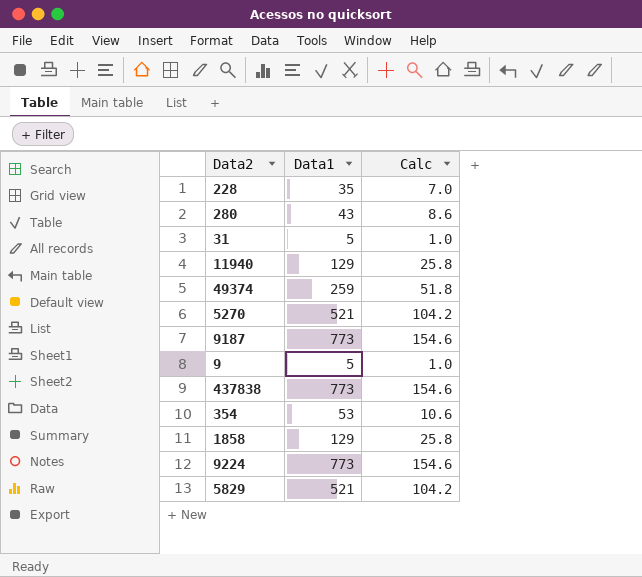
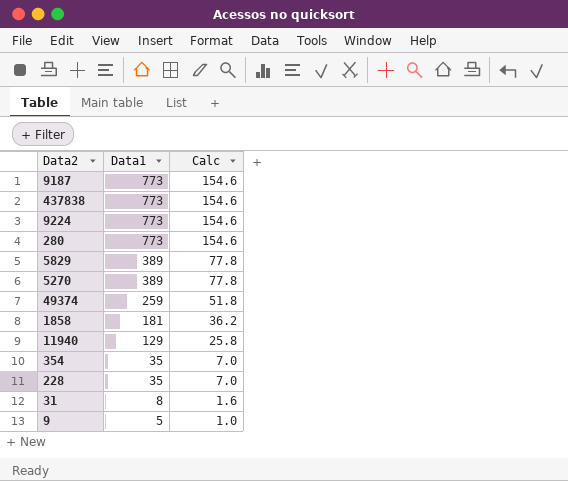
row order: none -> Data1 descending
280 | Data1: 43 -> 773
280 | Calc: 8.6 -> 154.6
5829 | Data1: 521 -> 389
5829 | Calc: 104.2 -> 77.8
5270 | Data1: 521 -> 389
5270 | Calc: 104.2 -> 77.8
1858 | Data1: 129 -> 181
1858 | Calc: 25.8 -> 36.2
354 | Data1: 53 -> 35
354 | Calc: 10.6 -> 7.0
31 | Data1: 5 -> 8
31 | Calc: 1.0 -> 1.6

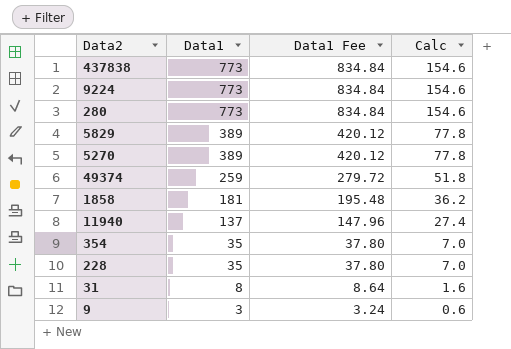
column Data1 Fee | formula: none -> [Data1] * 1.08
row 9187: 773 | 154.6 -> none
11940 | Data1: 129 -> 137
11940 | Calc: 25.8 -> 27.4
9 | Data1: 5 -> 3
9 | Calc: 1.0 -> 0.6

